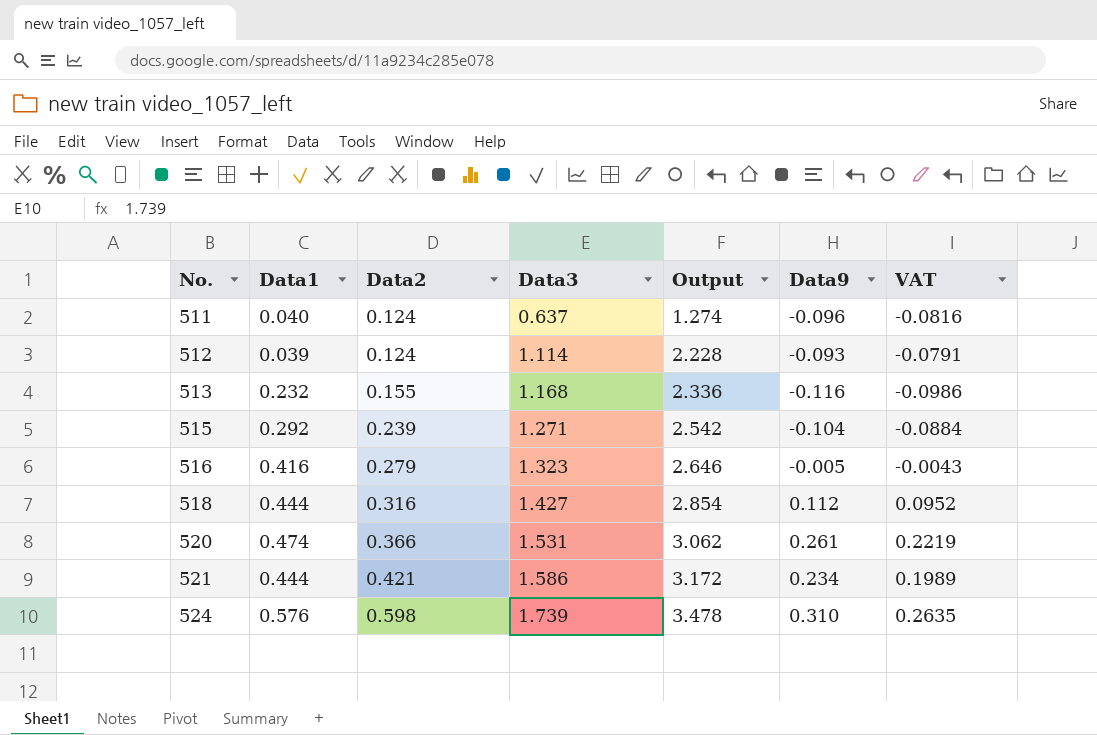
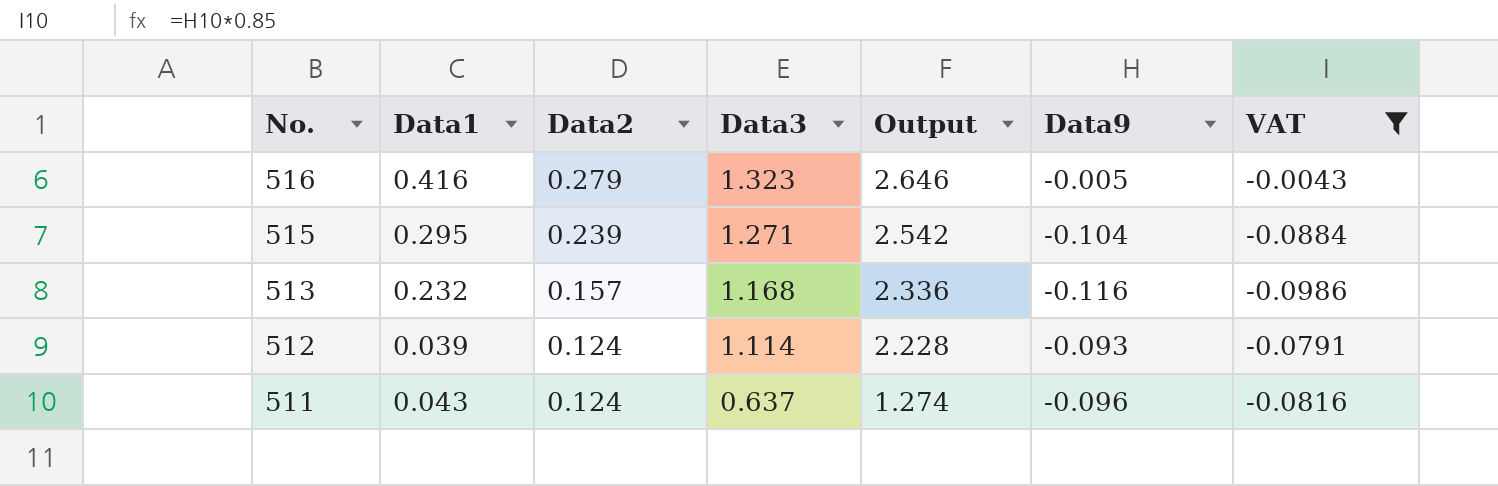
filter: none -> VAT <= -0.0043
row order: No. ascending -> No. descending
515 | Data1: 0.292 -> 0.295
513 | Data2: 0.155 -> 0.157
511 | Data1: 0.040 -> 0.043

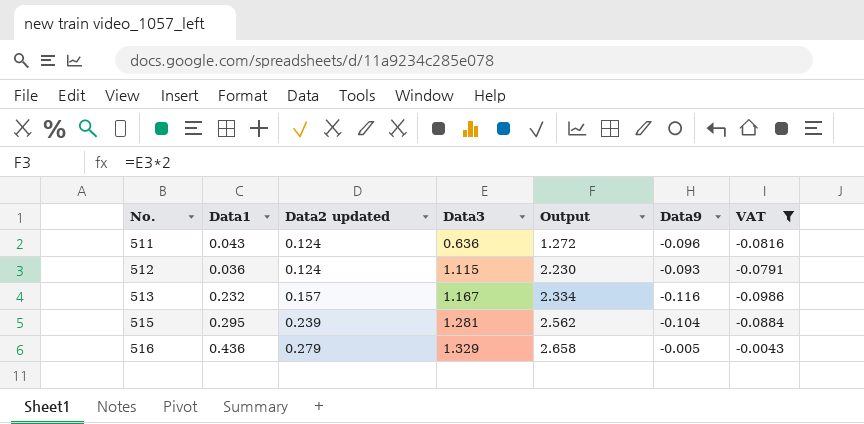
row order: No. descending -> No. ascending
column name: Data2 -> Data2 updated
511 | Data3: 0.637 -> 0.636
511 | Output: 1.274 -> 1.272
512 | Data1: 0.039 -> 0.036
512 | Data3: 1.114 -> 1.115
512 | Output: 2.228 -> 2.230
513 | Data3: 1.168 -> 1.167
513 | Output: 2.336 -> 2.334
515 | Data3: 1.271 -> 1.281
515 | Output: 2.542 -> 2.562
516 | Data1: 0.416 -> 0.436
516 | Data3: 1.323 -> 1.329
516 | Output: 2.646 -> 2.658

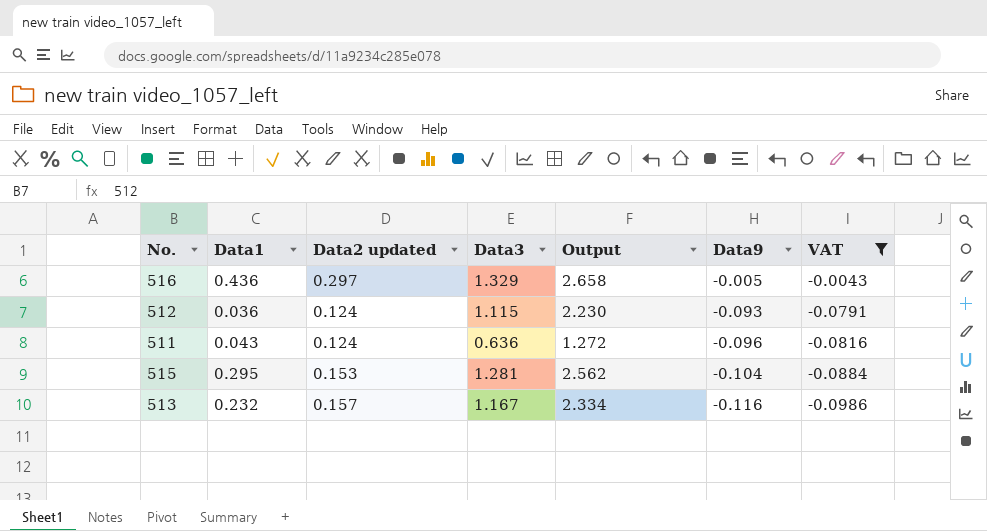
row order: No. ascending -> Data9 descending
516 | Data2 updated: 0.279 -> 0.297
515 | Data2 updated: 0.239 -> 0.153

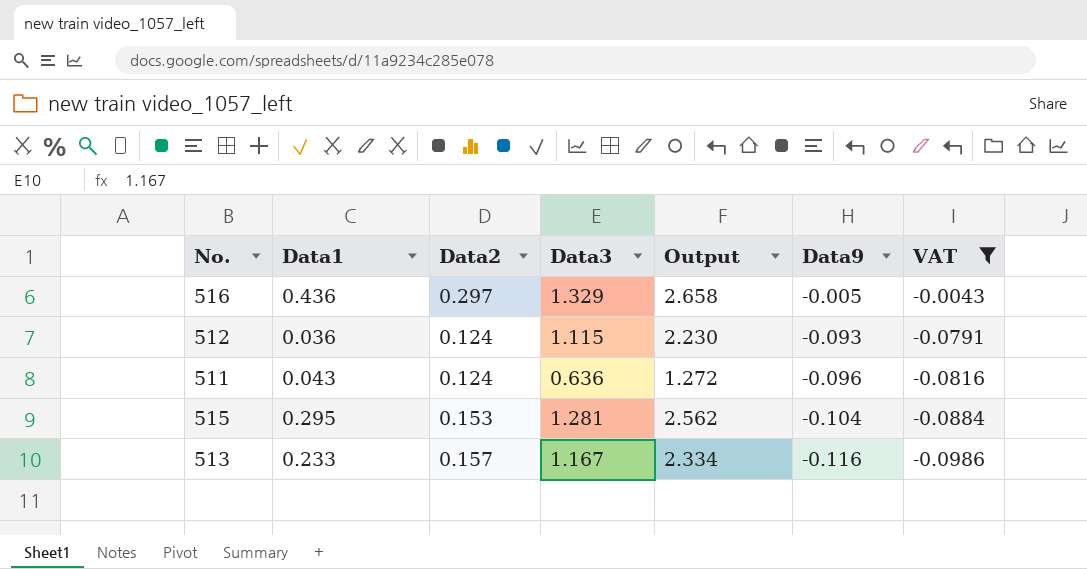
column name: Data2 updated -> Data2
513 | Data1: 0.232 -> 0.233

